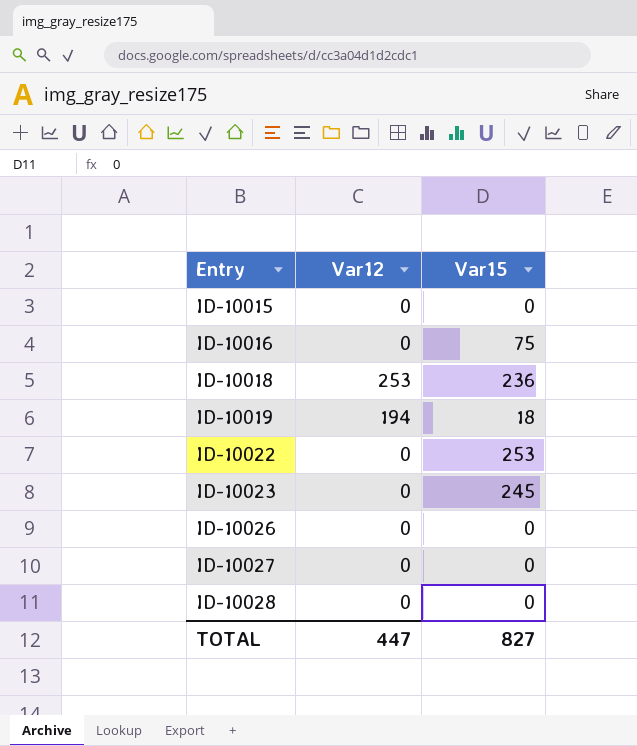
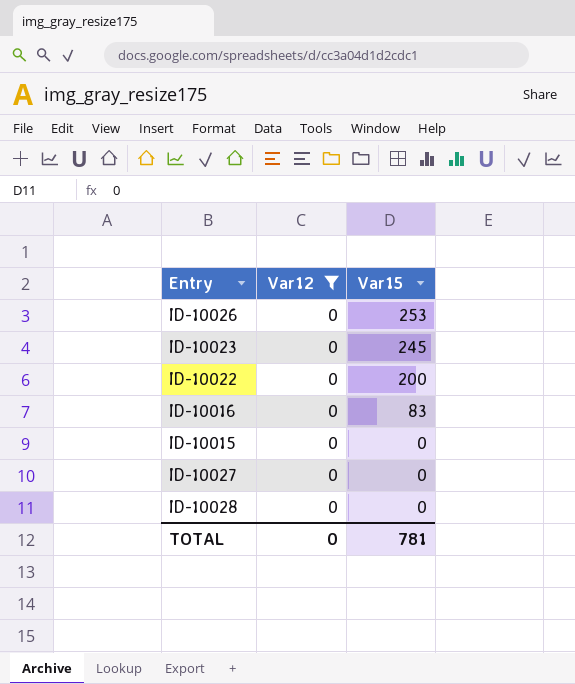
filter: none -> Var12 = 0
row order: Entry ascending -> Var15 descending
ID-10026 | Var15: 0 -> 253
ID-10022 | Var15: 253 -> 200
ID-10016 | Var15: 75 -> 83
TOTAL | Var12: 447 -> 0
TOTAL | Var15: 827 -> 781

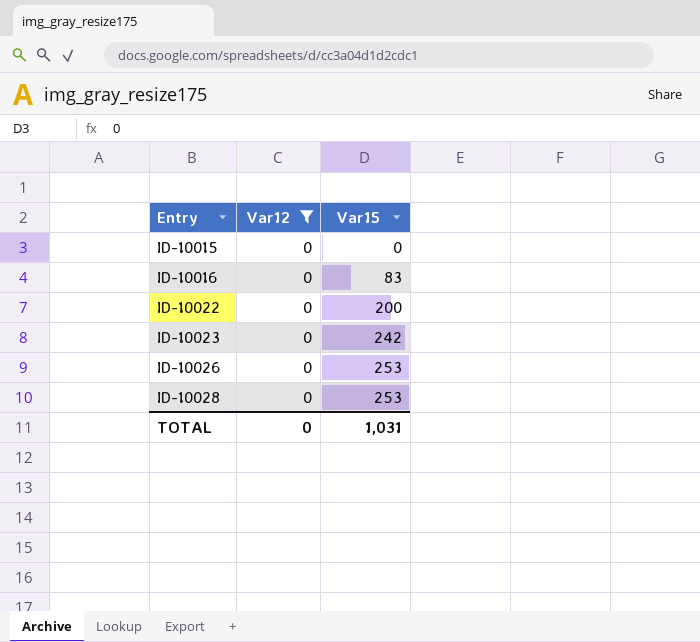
row order: Var15 descending -> Entry ascending
row ID-10027: 0 | 0 -> none
ID-10023 | Var15: 245 -> 242
ID-10028 | Var15: 0 -> 253
TOTAL | Var15: 781 -> 1,031

